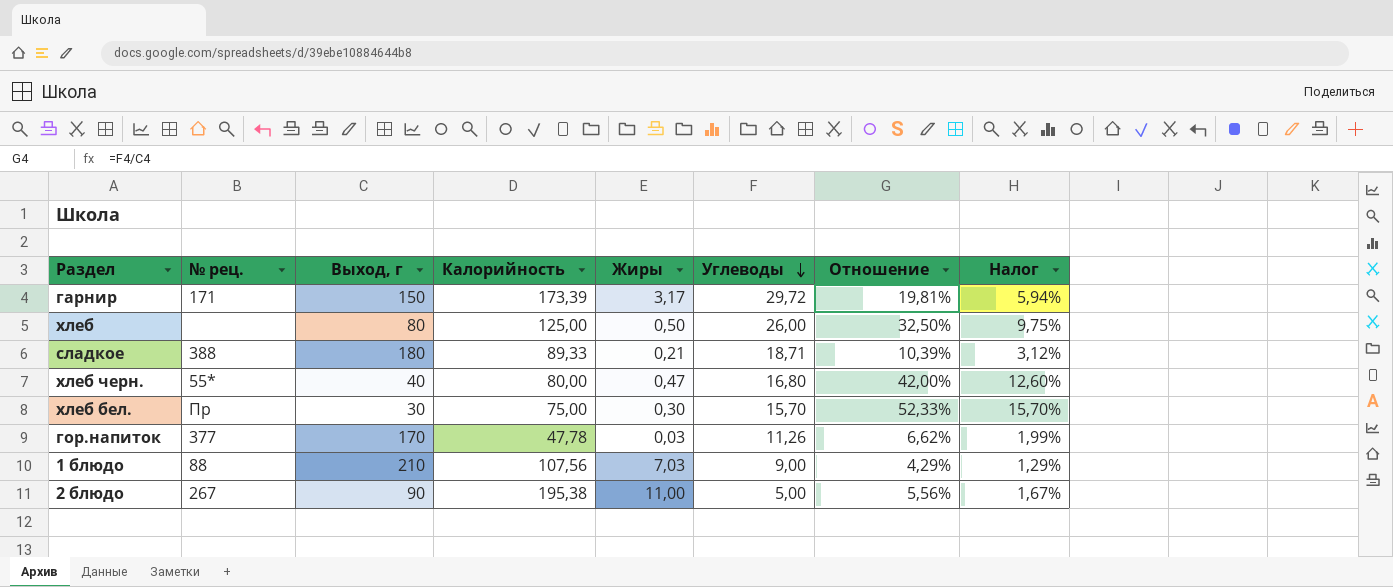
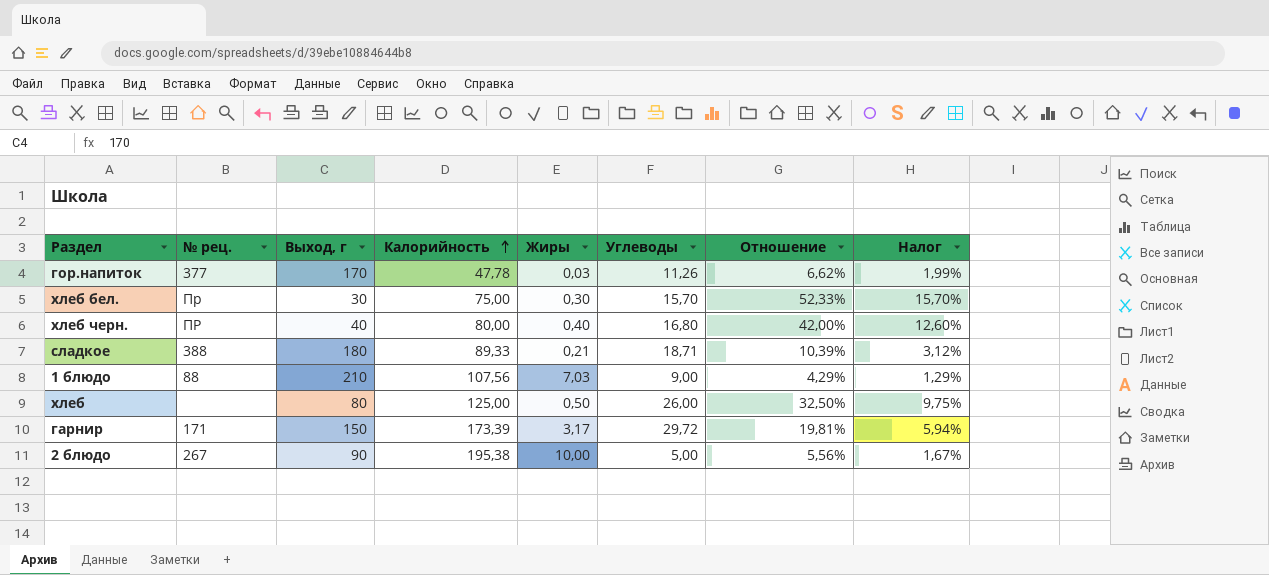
row order: Углеводы descending -> Калорийность ascending
хлеб черн. | № рец.: 55* -> ПР
хлеб черн. | Жиры: 0,47 -> 0,40
2 блюдо | Жиры: 11,00 -> 10,00

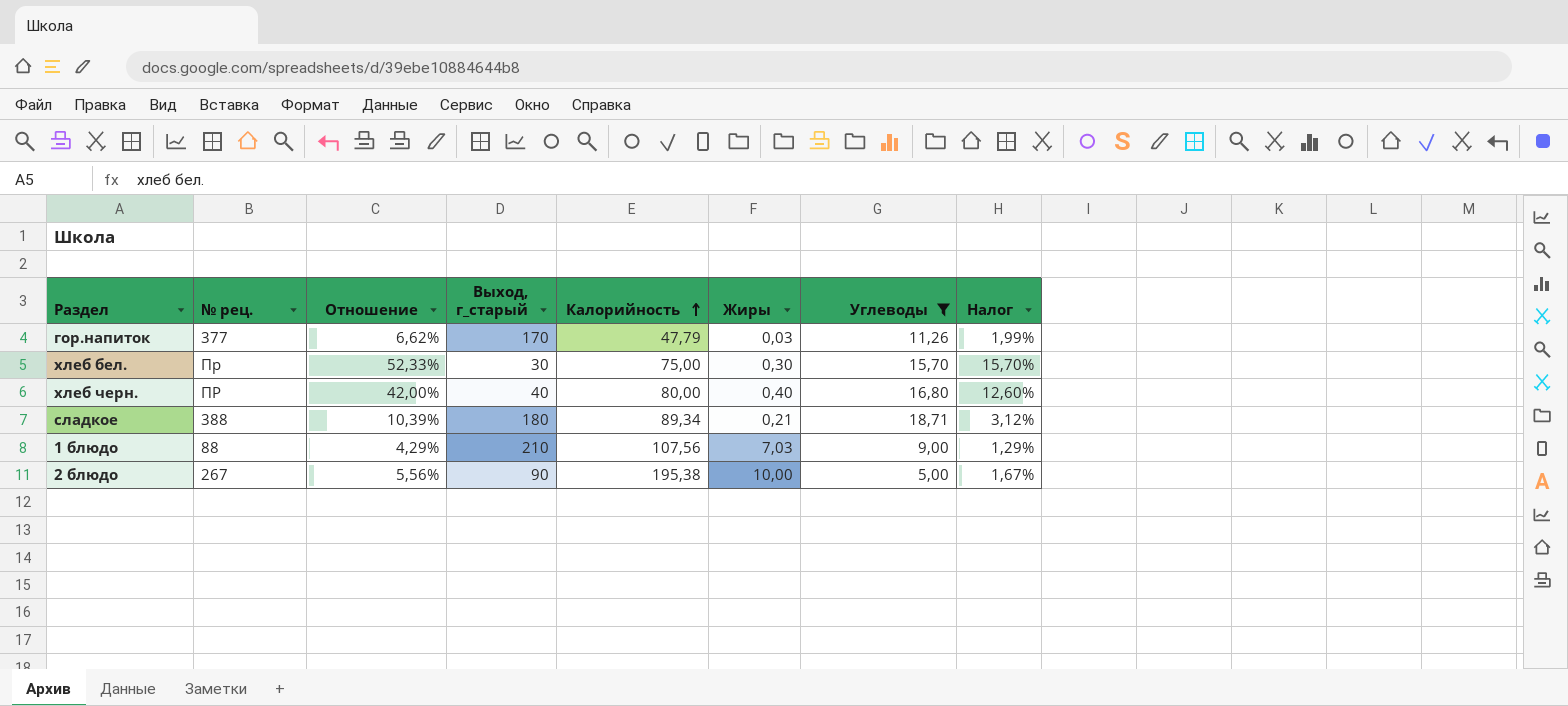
filter: none -> Углеводы <= 18,71
column Отношение | position: 7 -> 3
column name: Выход, г -> Выход, г_старый
гор.напиток | Калорийность: 47,78 -> 47,79
сладкое | Калорийность: 89,33 -> 89,34

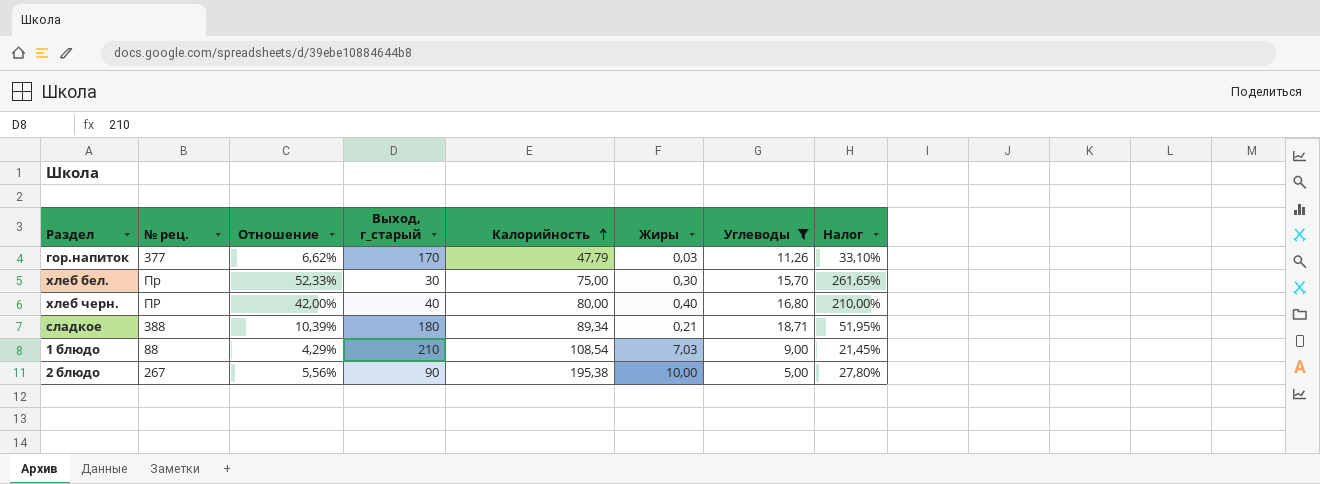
column Налог | formula: [Отношение] * 0,3 -> [Отношение] * 5
1 блюдо | Калорийность: 107,56 -> 108,54

